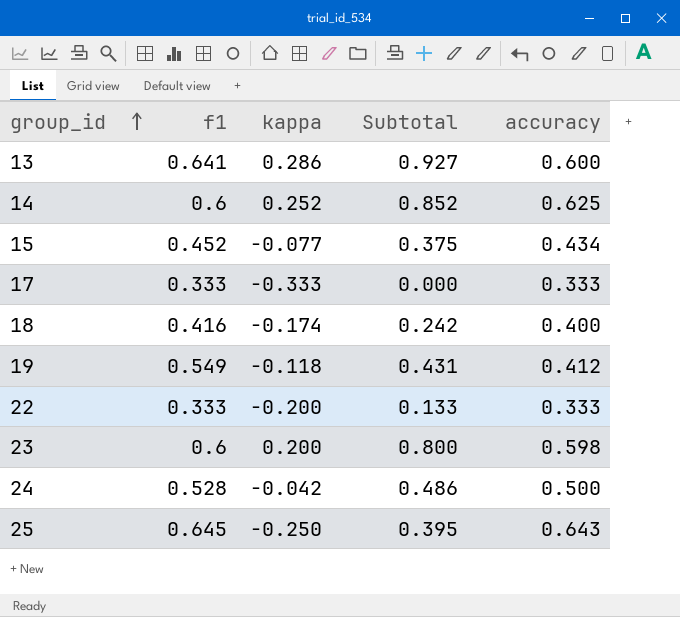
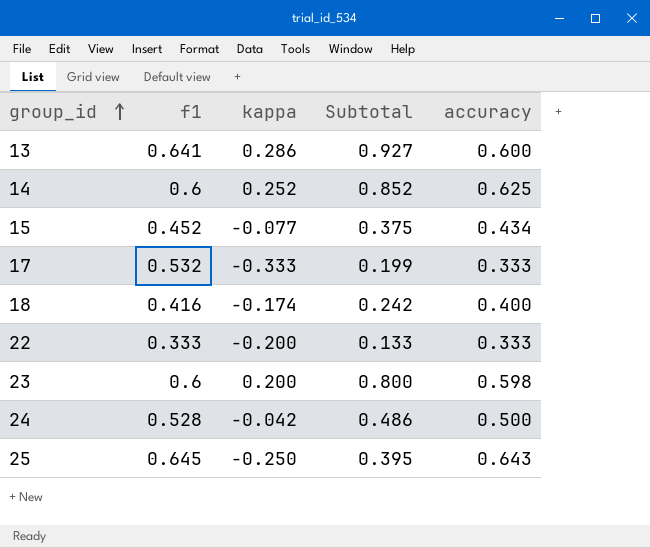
row 19: 0.549 | -0.118 | 0.431 | 0.412 -> none
17 | f1: 0.333 -> 0.532
17 | Subtotal: 0.000 -> 0.199

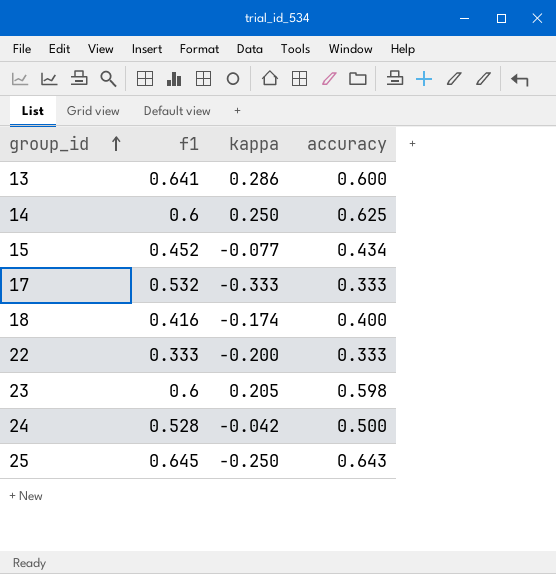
column Subtotal | formula: [f1] + [kappa] -> none
14 | kappa: 0.252 -> 0.250
23 | kappa: 0.200 -> 0.205

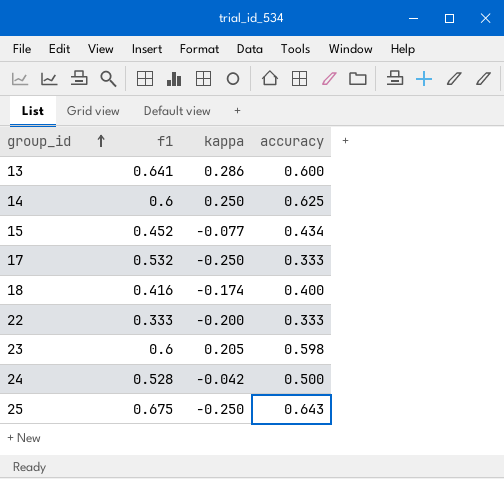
17 | kappa: -0.333 -> -0.250
25 | f1: 0.645 -> 0.675

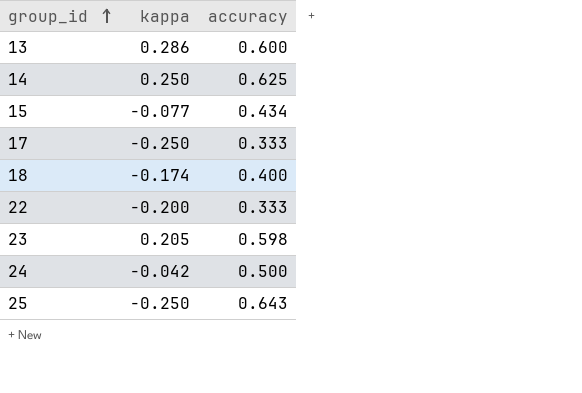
column f1 | position: 2 -> none

